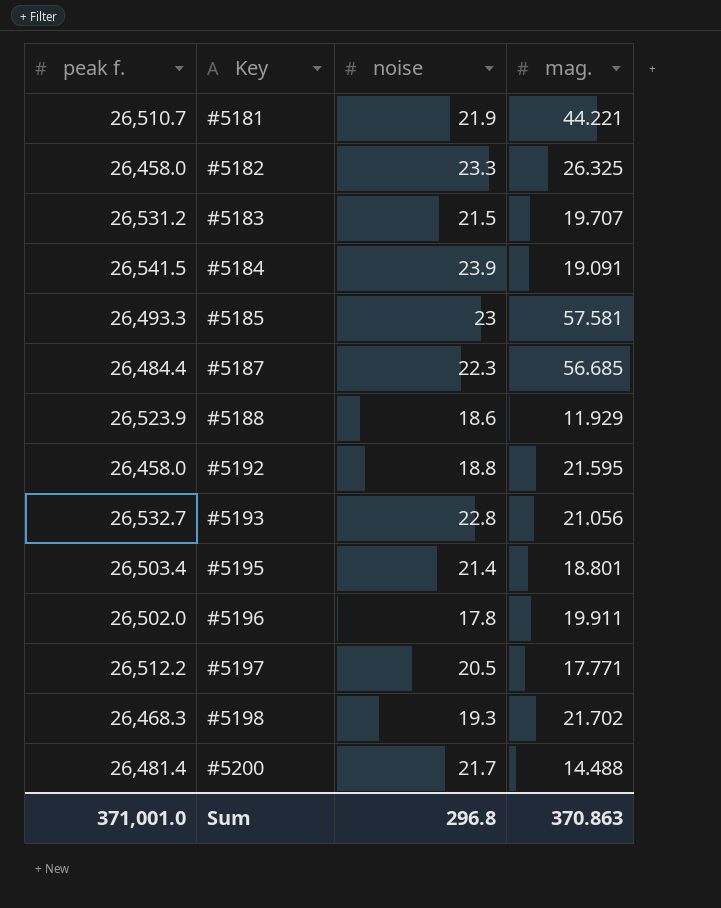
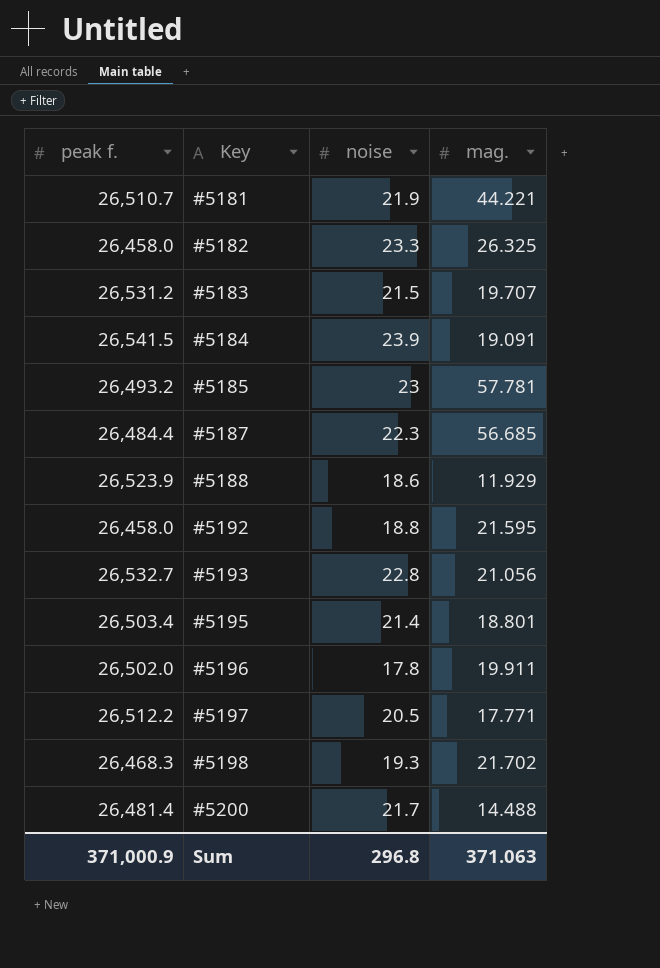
#5185 | peak f.: 26,493.3 -> 26,493.2
#5185 | mag.: 57.581 -> 57.781
Sum | peak f.: 371,001.0 -> 371,000.9
Sum | mag.: 370.863 -> 371.063

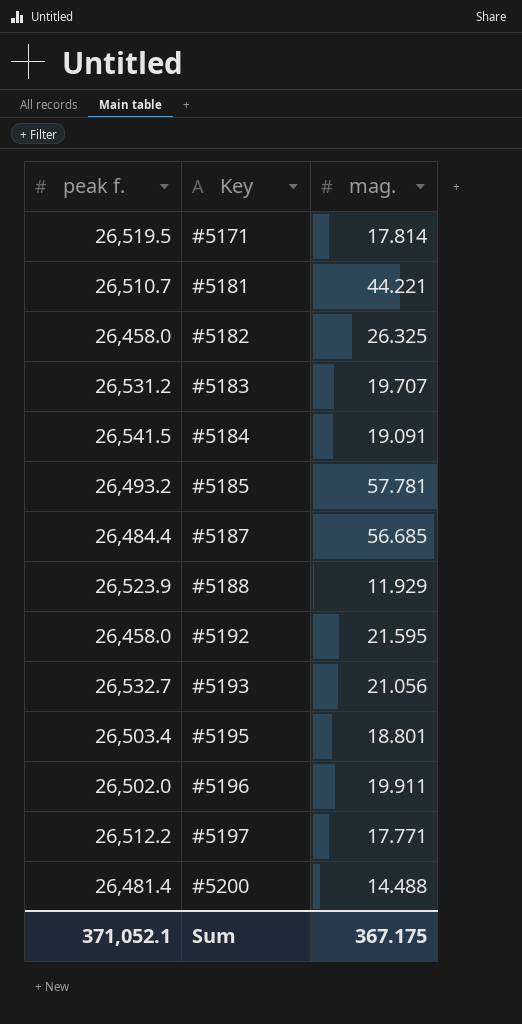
column noise | position: 3 -> none
row #5198: 26,468.3 | 19.3 | 21.702 -> none
row #5171: none -> 26,519.5 | 17.814
Sum | peak f.: 371,000.9 -> 371,052.1
Sum | mag.: 371.063 -> 367.175

